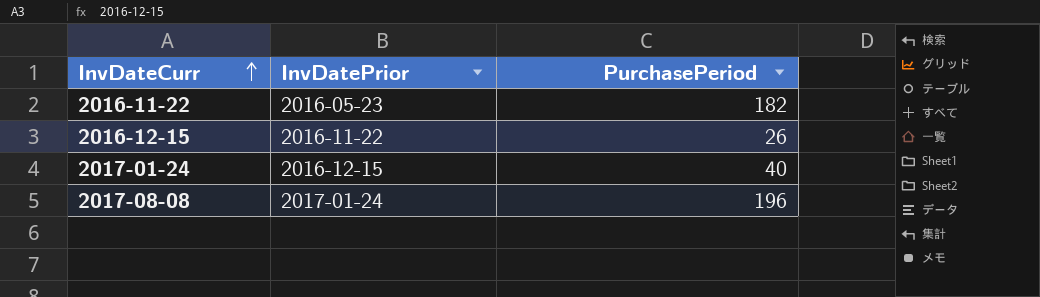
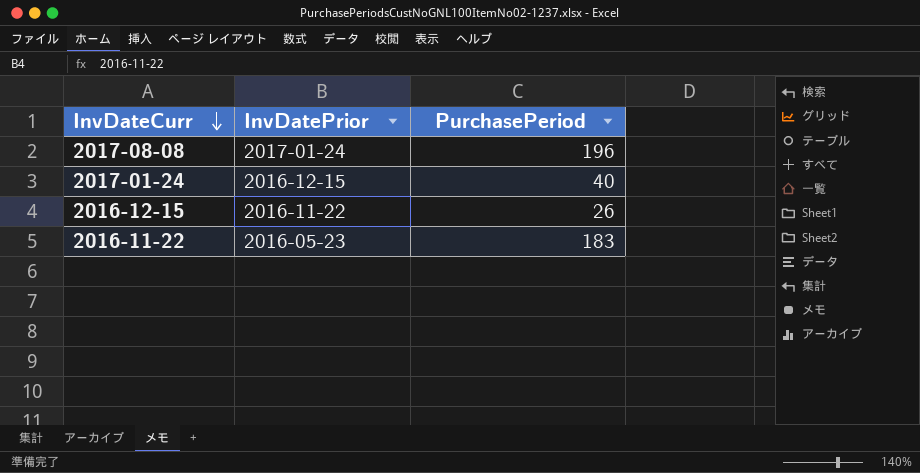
row order: InvDateCurr ascending -> InvDateCurr descending
2016-11-22 | PurchasePeriod: 182 -> 183

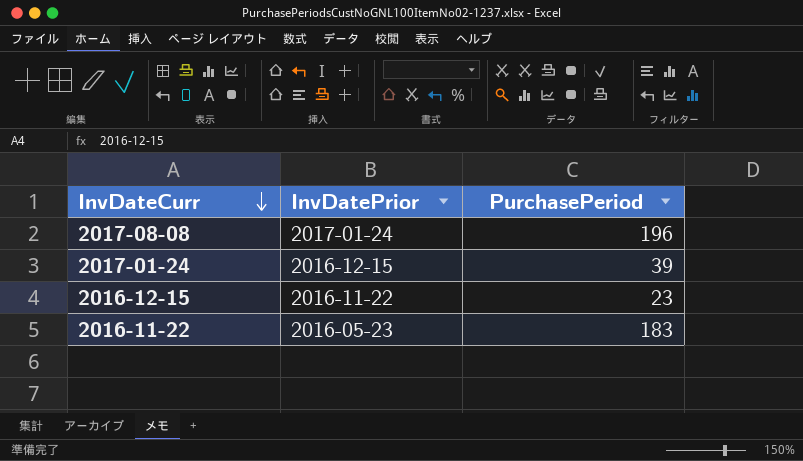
2017-01-24 | PurchasePeriod: 40 -> 39
2016-12-15 | PurchasePeriod: 26 -> 23

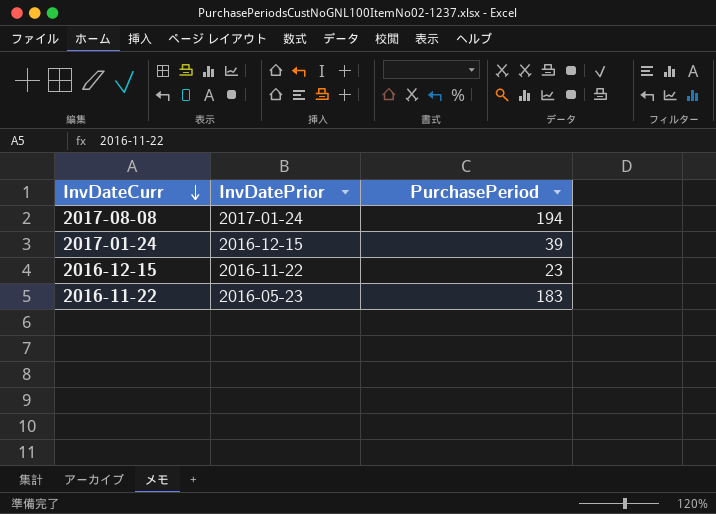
2017-08-08 | PurchasePeriod: 196 -> 194

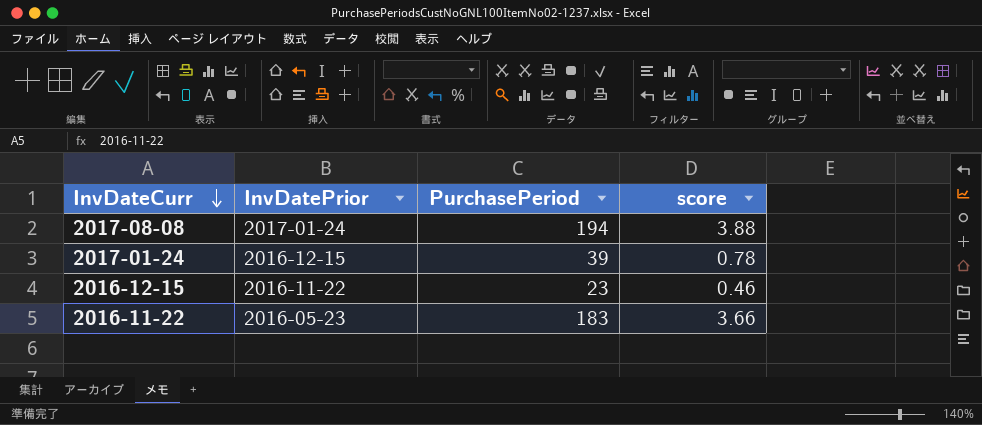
column score | formula: none -> [PurchasePeriod] * 0.02

